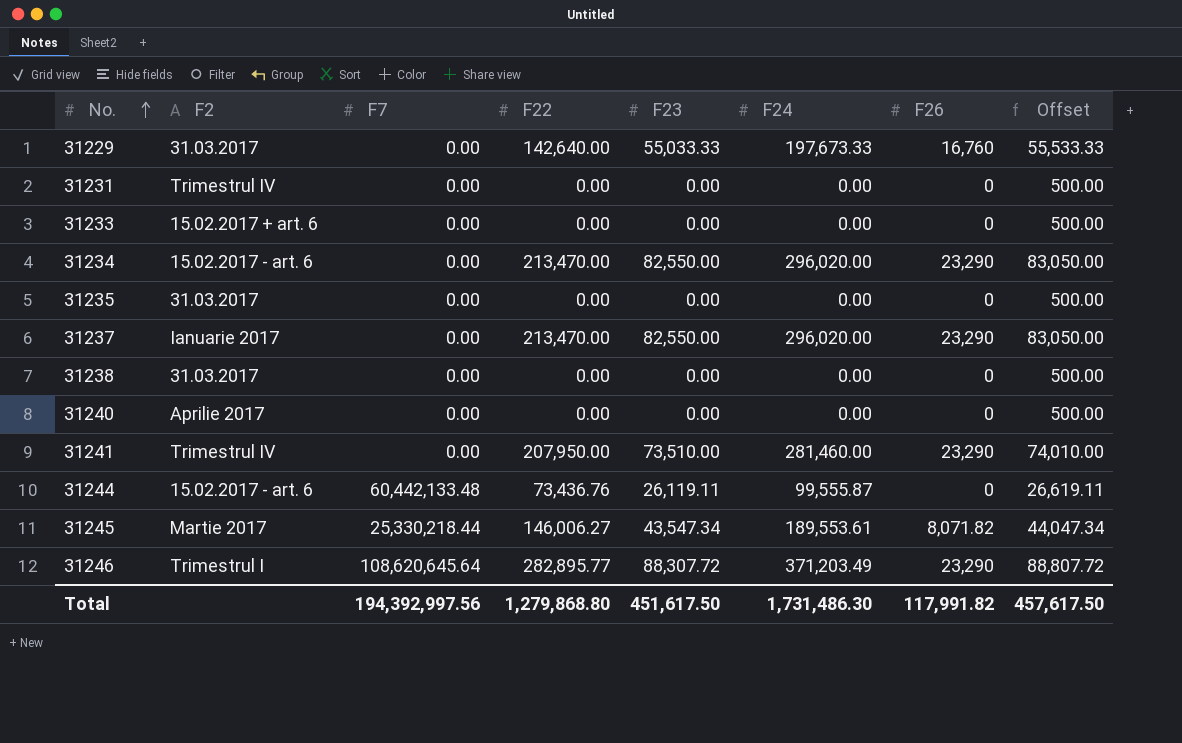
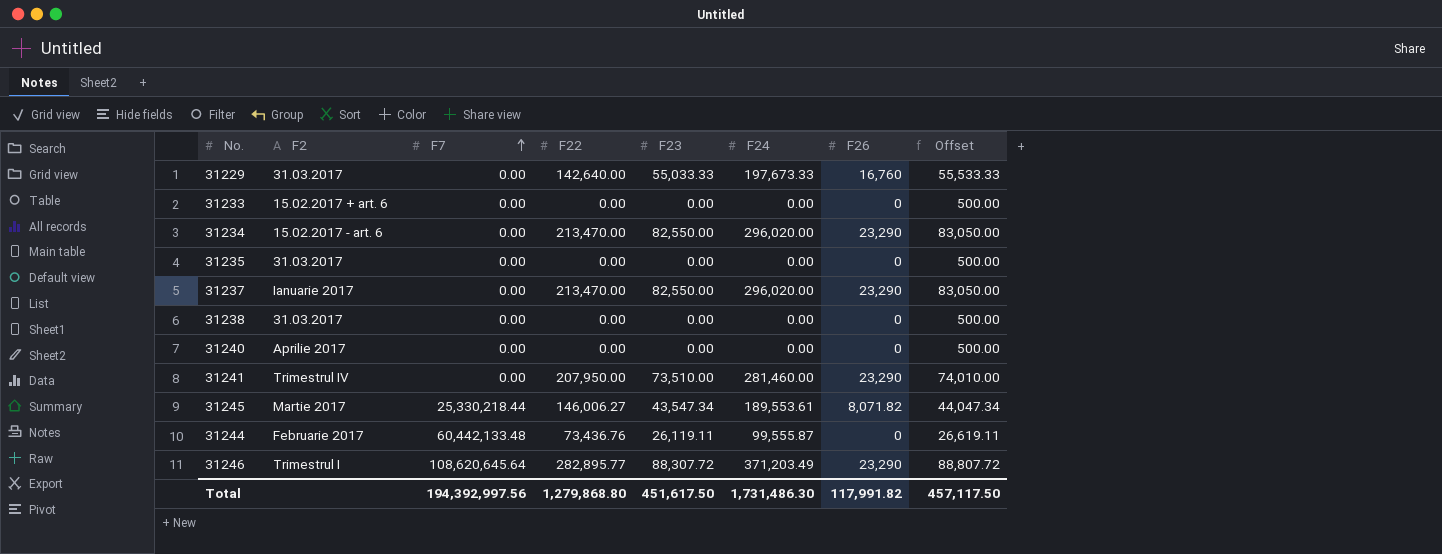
row order: No. ascending -> F7 ascending
row 31231: Trimestrul IV | 0.00 | 0.00 | 0.00 | 0.00 | 0 | 500.00 -> none
31244 | F2: 15.02.2017 - art. 6 -> Februarie 2017
Total | Offset: 457,617.50 -> 457,117.50

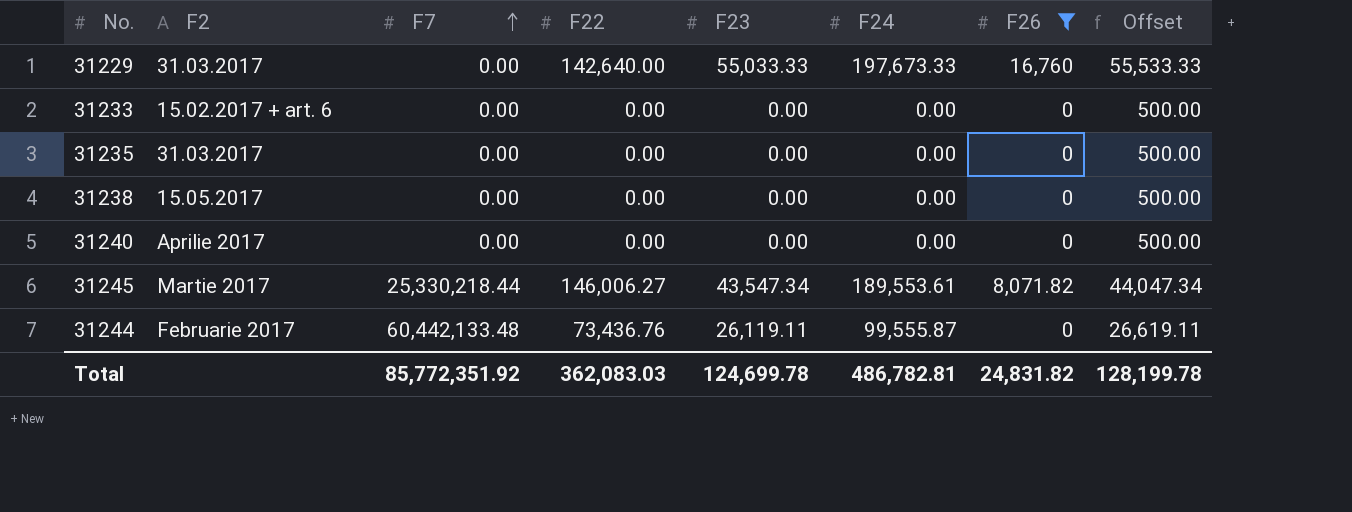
filter: none -> F26 != 23,290
31238 | F2: 31.03.2017 -> 15.05.2017
Total | F7: 194,392,997.56 -> 85,772,351.92
Total | F22: 1,279,868.80 -> 362,083.03
Total | F23: 451,617.50 -> 124,699.78
Total | F24: 1,731,486.30 -> 486,782.81
Total | F26: 117,991.82 -> 24,831.82
Total | Offset: 457,117.50 -> 128,199.78

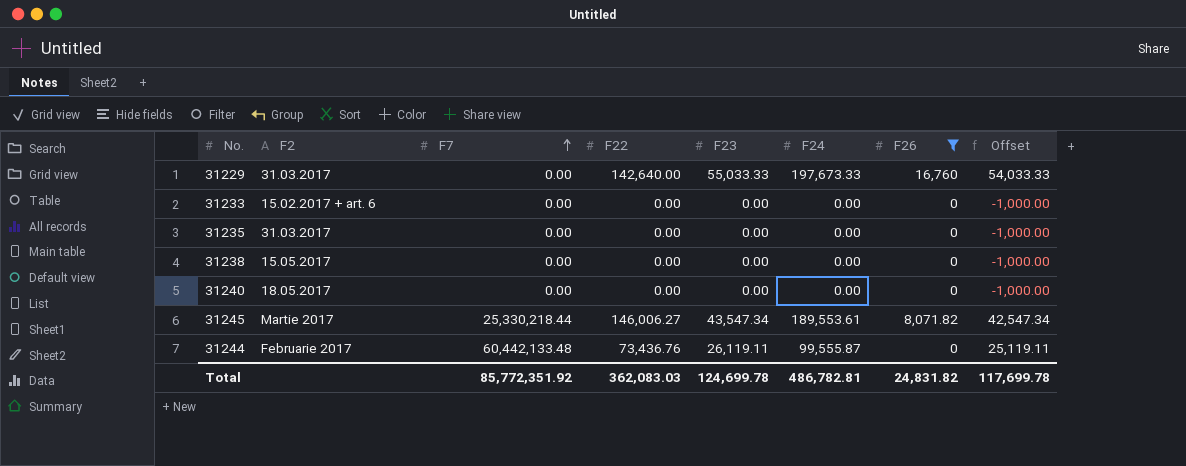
column Offset | formula: [F23] + 500 -> [F23] - 1000
31240 | F2: Aprilie 2017 -> 18.05.2017
Total | Offset: 128,199.78 -> 117,699.78

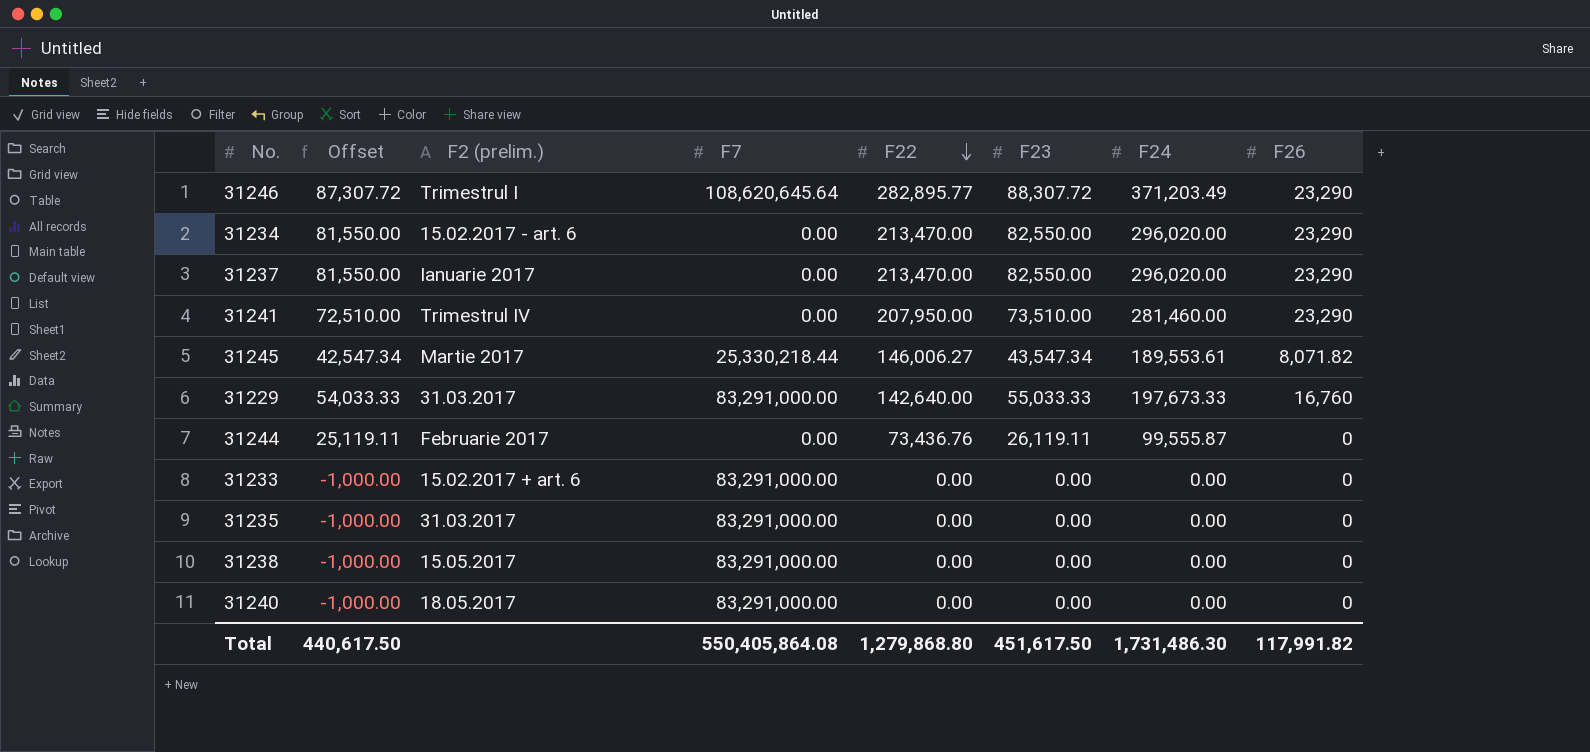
filter: F26 != 23,290 -> none
row order: F7 ascending -> F22 descending
column Offset | position: 8 -> 2
column name: F2 -> F2 (prelim.)
31229 | F7: 0.00 -> 83,291,000.00
31244 | F7: 60,442,133.48 -> 0.00
31233 | F7: 0.00 -> 83,291,000.00
31235 | F7: 0.00 -> 83,291,000.00
31238 | F7: 0.00 -> 83,291,000.00
31240 | F7: 0.00 -> 83,291,000.00
Total | Offset: 117,699.78 -> 440,617.50
Total | F7: 85,772,351.92 -> 550,405,864.08
Total | F22: 362,083.03 -> 1,279,868.80
Total | F23: 124,699.78 -> 451,617.50
Total | F24: 486,782.81 -> 1,731,486.30
Total | F26: 24,831.82 -> 117,991.82

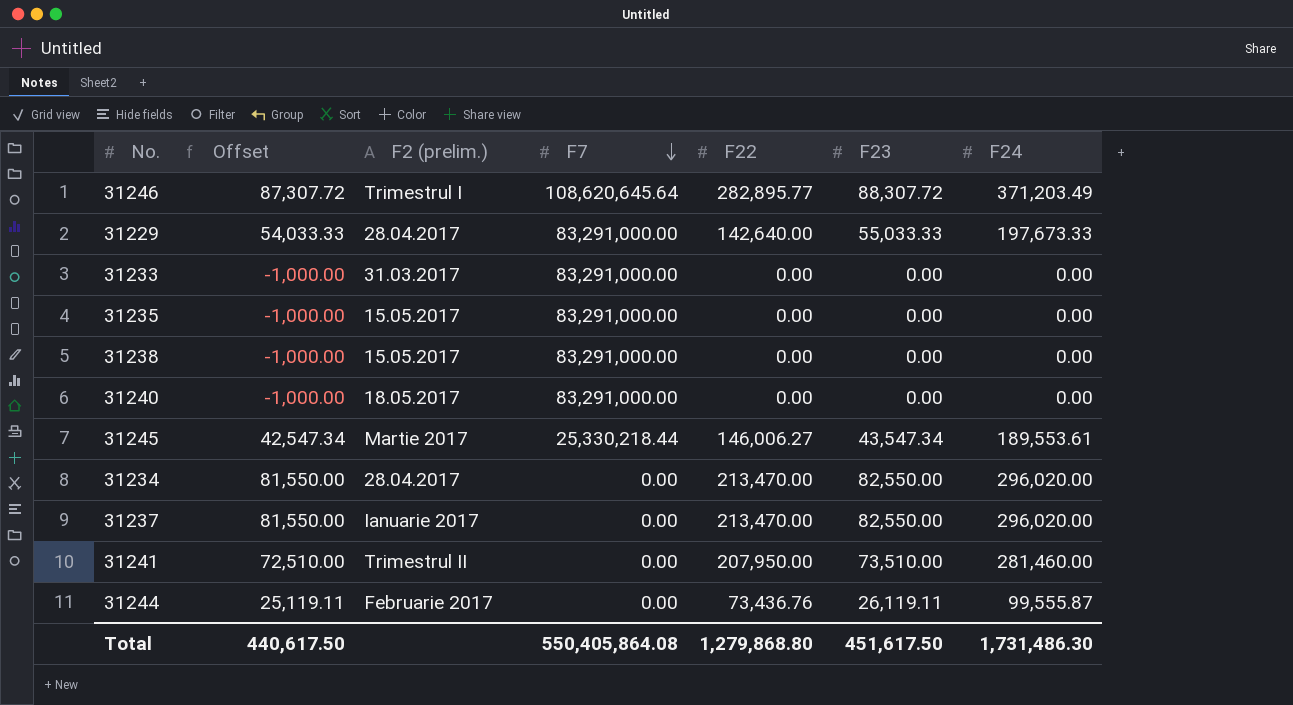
row order: F22 descending -> F7 descending
column F26 | position: 8 -> none
31229 | F2 (prelim.): 31.03.2017 -> 28.04.2017
31233 | F2 (prelim.): 15.02.2017 + art. 6 -> 31.03.2017
31235 | F2 (prelim.): 31.03.2017 -> 15.05.2017
31234 | F2 (prelim.): 15.02.2017 - art. 6 -> 28.04.2017
31241 | F2 (prelim.): Trimestrul IV -> Trimestrul II

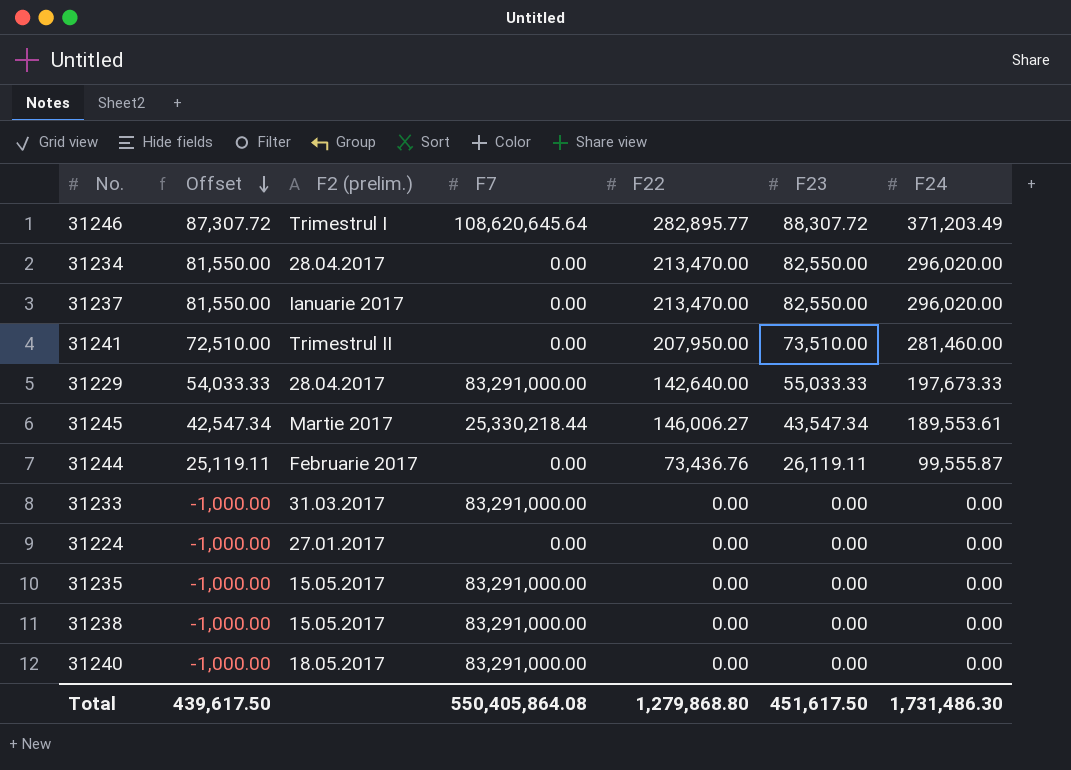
row order: F7 descending -> Offset descending
row 31224: none -> -1,000.00 | 27.01.2017 | 0.00 | 0.00 | 0.00 | 0.00
Total | Offset: 440,617.50 -> 439,617.50

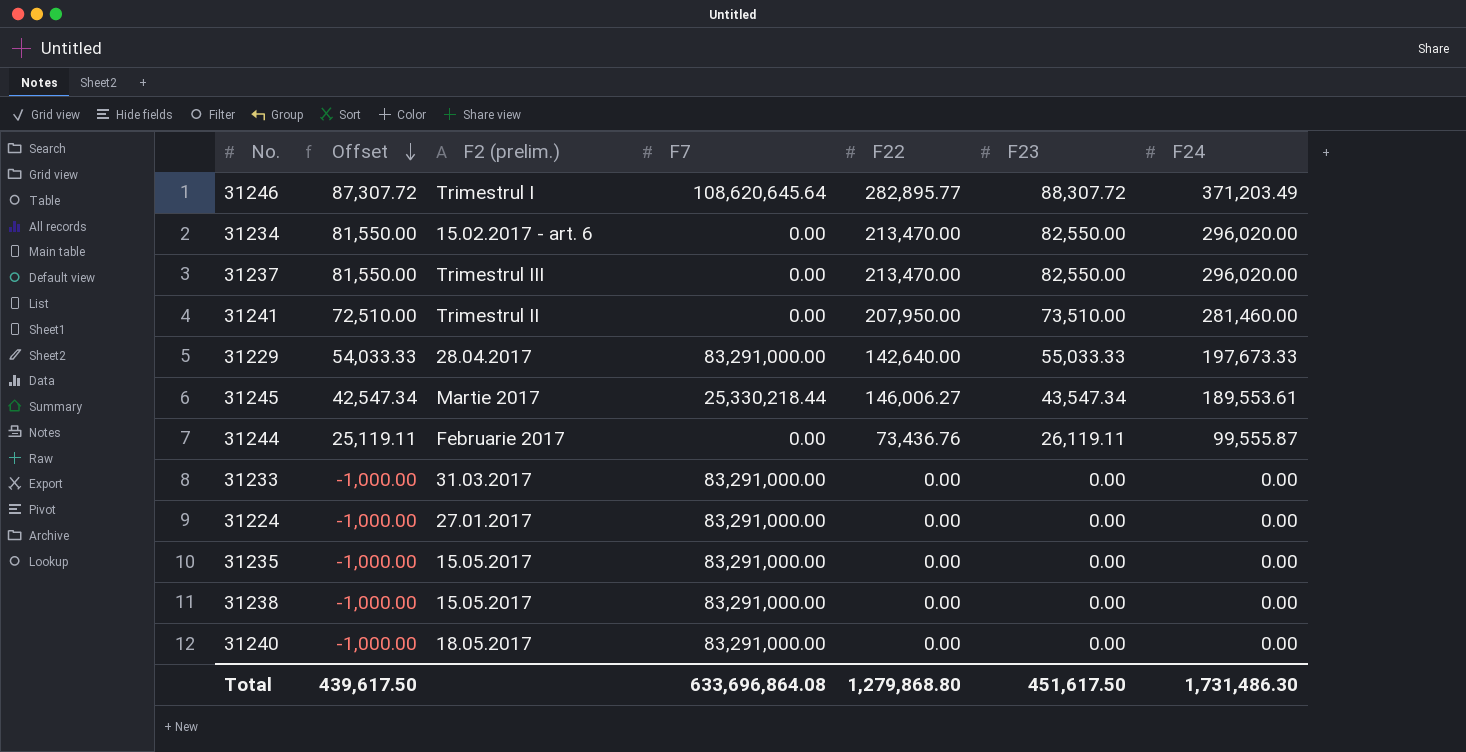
31234 | F2 (prelim.): 28.04.2017 -> 15.02.2017 - art. 6
31237 | F2 (prelim.): Ianuarie 2017 -> Trimestrul III
31224 | F7: 0.00 -> 83,291,000.00
Total | F7: 550,405,864.08 -> 633,696,864.08

